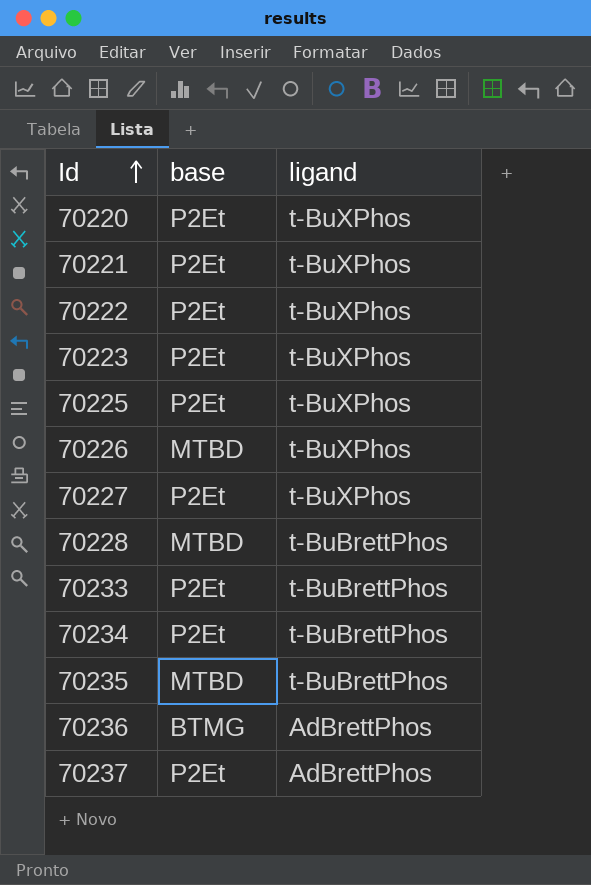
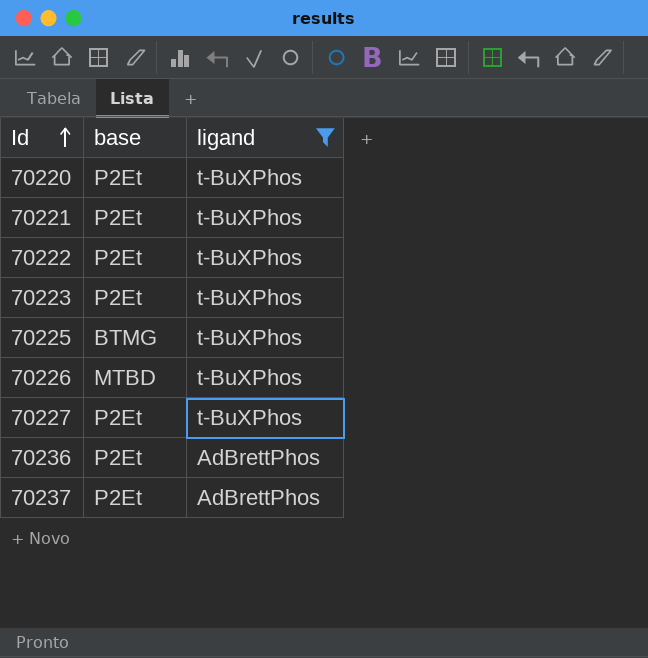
filter: none -> ligand != t-BuBrettPhos
70225 | base: P2Et -> BTMG
70236 | base: BTMG -> P2Et

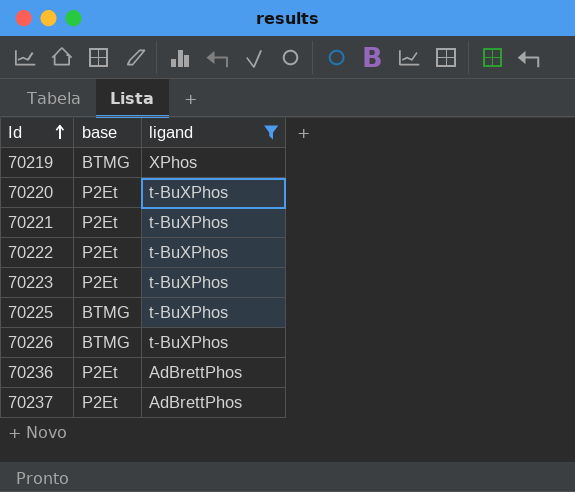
row 70227: P2Et | t-BuXPhos -> none
row 70219: none -> BTMG | XPhos
70226 | base: MTBD -> BTMG

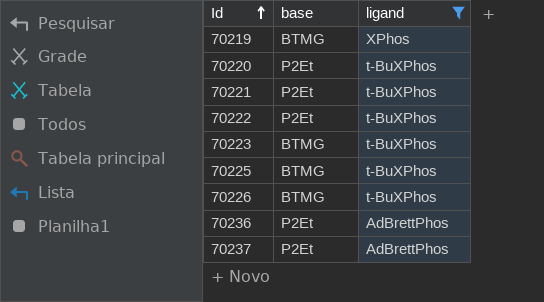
70223 | base: P2Et -> BTMG

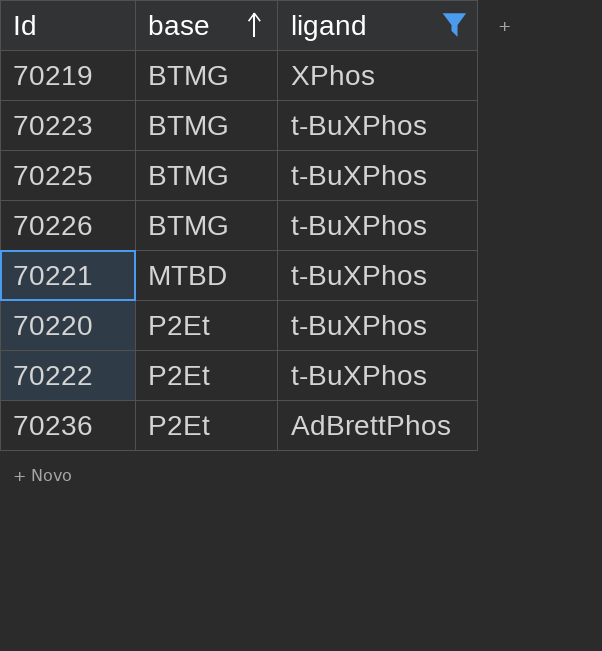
row order: Id ascending -> base ascending
row 70237: P2Et | AdBrettPhos -> none
70221 | base: P2Et -> MTBD

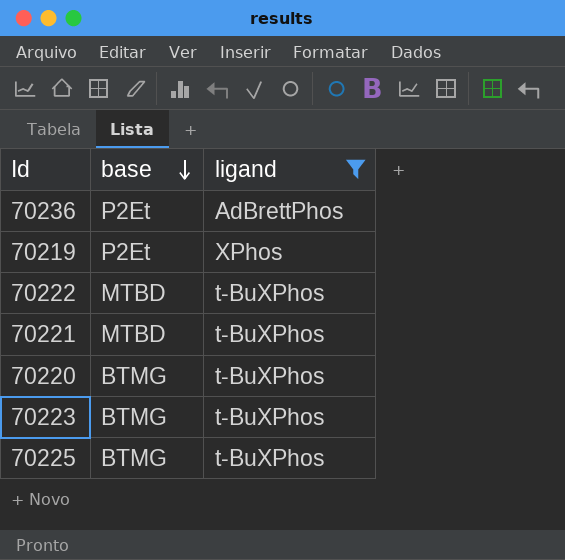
row order: base ascending -> base descending
row 70226: BTMG | t-BuXPhos -> none
70219 | base: BTMG -> P2Et
70222 | base: P2Et -> MTBD
70220 | base: P2Et -> BTMG

